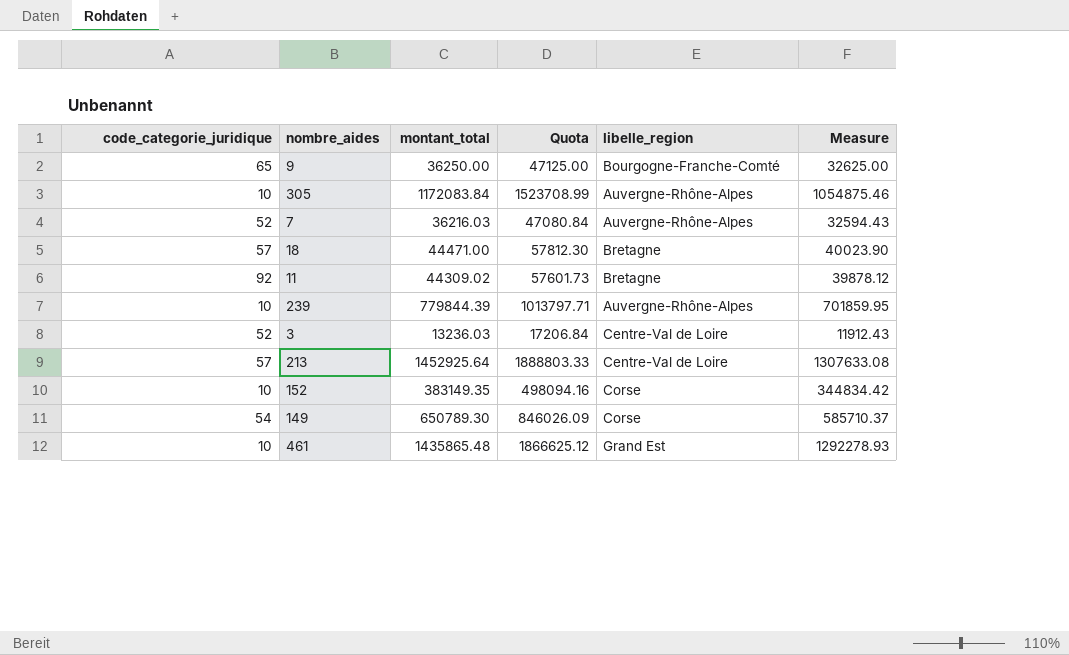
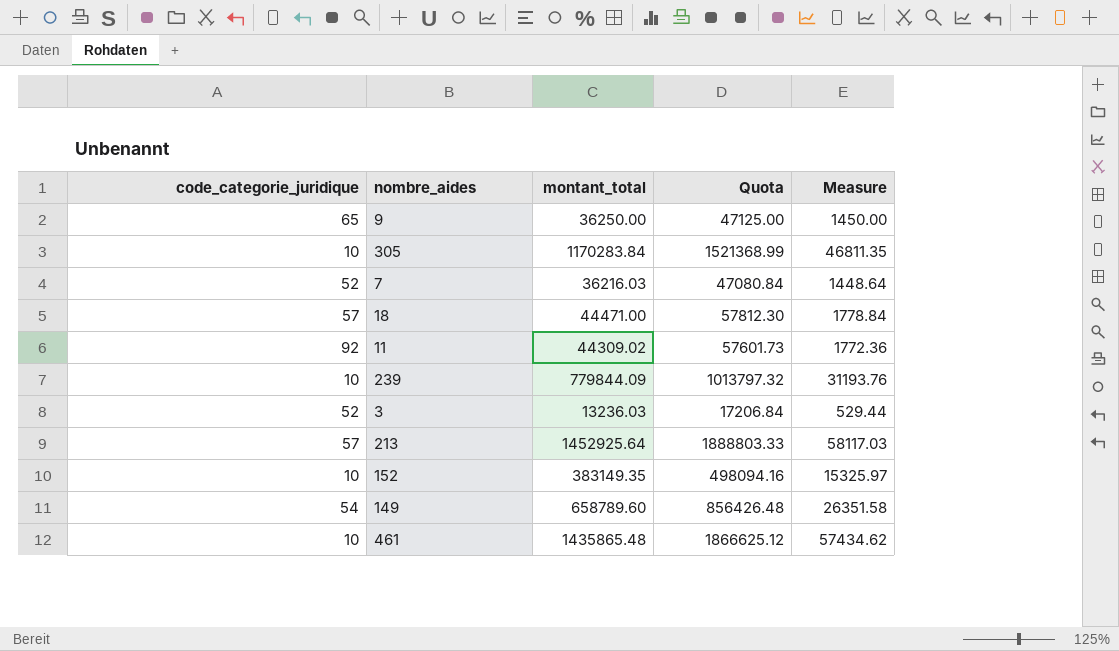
column libelle_region | position: 5 -> none
column Measure | formula: [montant_total] * 0.9 -> [montant_total] * 0.04
305 | montant_total: 1172083.84 -> 1170283.84
305 | Quota: 1523708.99 -> 1521368.99
239 | montant_total: 779844.39 -> 779844.09
239 | Quota: 1013797.71 -> 1013797.32
149 | montant_total: 650789.30 -> 658789.60
149 | Quota: 846026.09 -> 856426.48

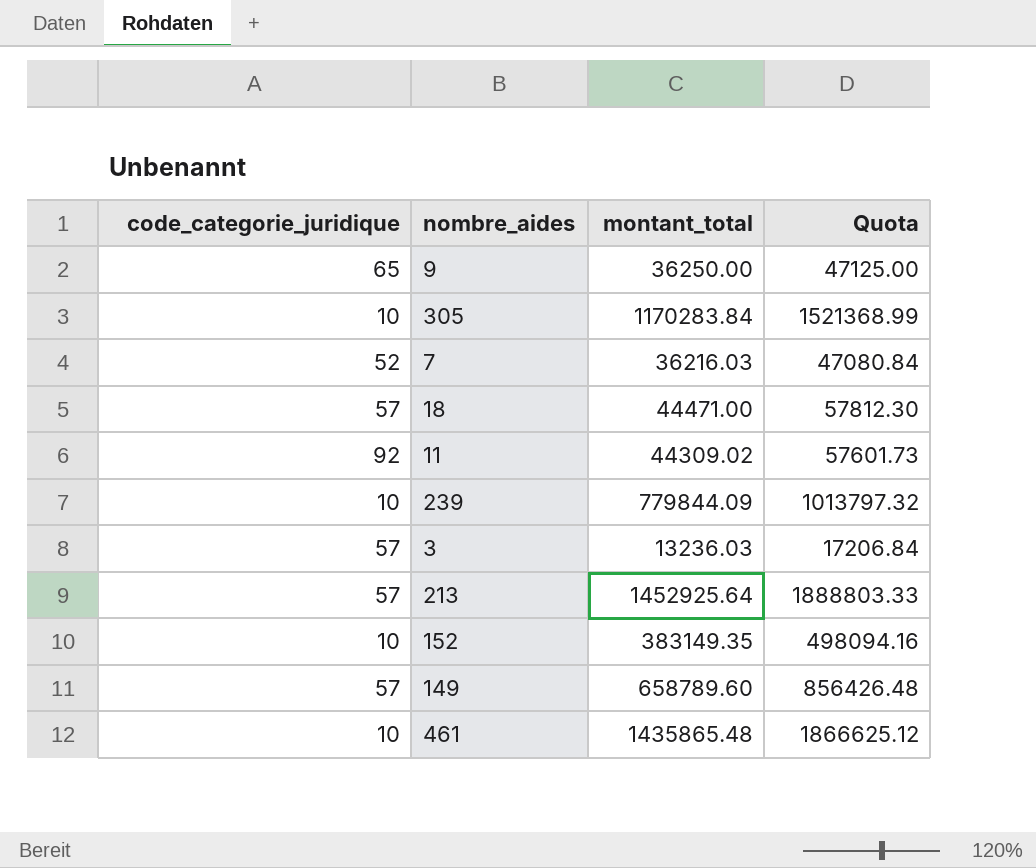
column Measure | formula: [montant_total] * 0.04 -> none
3 | code_categorie_juridique: 52 -> 57
149 | code_categorie_juridique: 54 -> 57

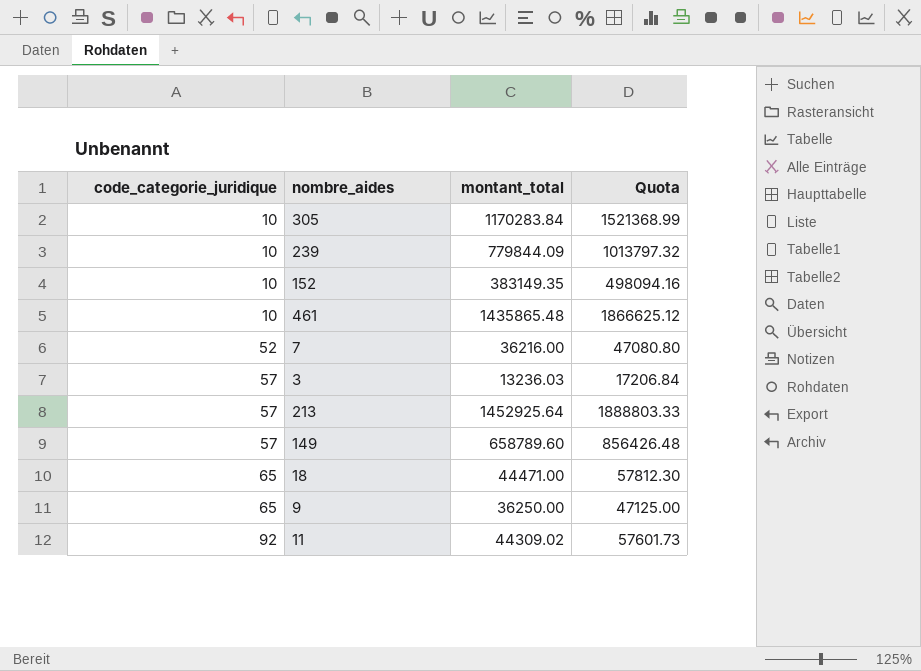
row order: none -> code_categorie_juridique ascending
7 | montant_total: 36216.03 -> 36216.00
7 | Quota: 47080.84 -> 47080.80
18 | code_categorie_juridique: 57 -> 65

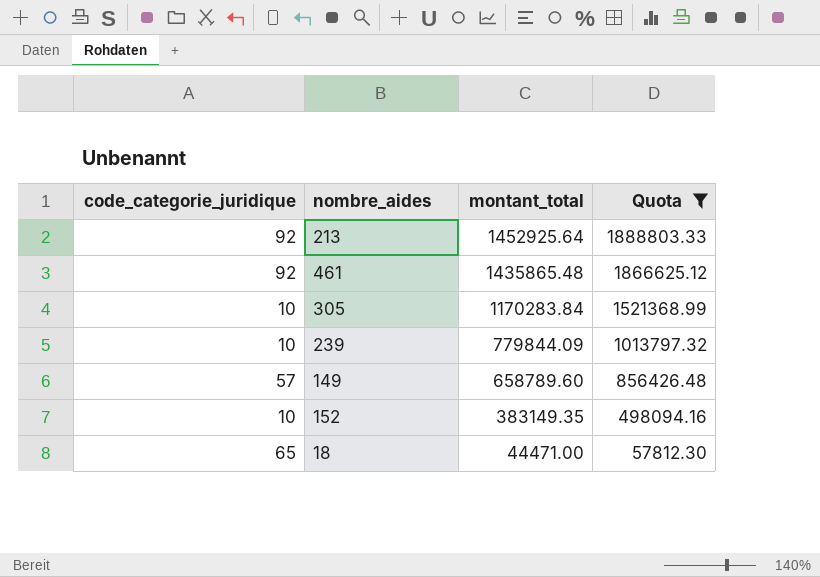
filter: none -> Quota >= 57812.30
row order: code_categorie_juridique ascending -> montant_total descending
213 | code_categorie_juridique: 57 -> 92
461 | code_categorie_juridique: 10 -> 92

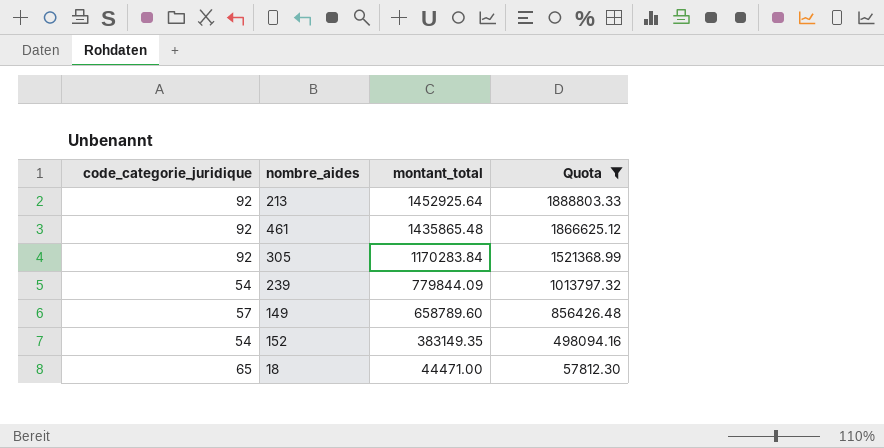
305 | code_categorie_juridique: 10 -> 92
239 | code_categorie_juridique: 10 -> 54
152 | code_categorie_juridique: 10 -> 54

